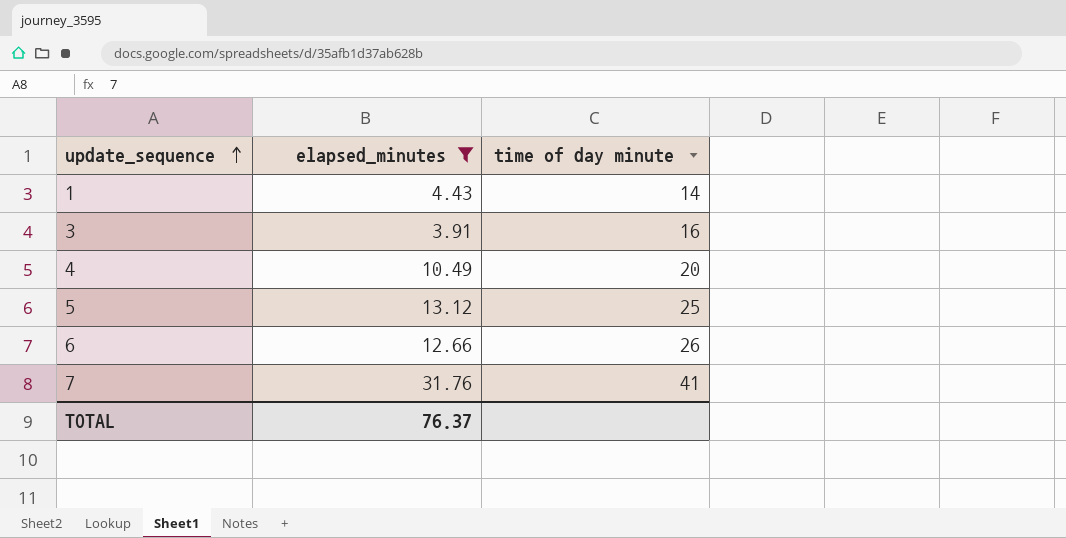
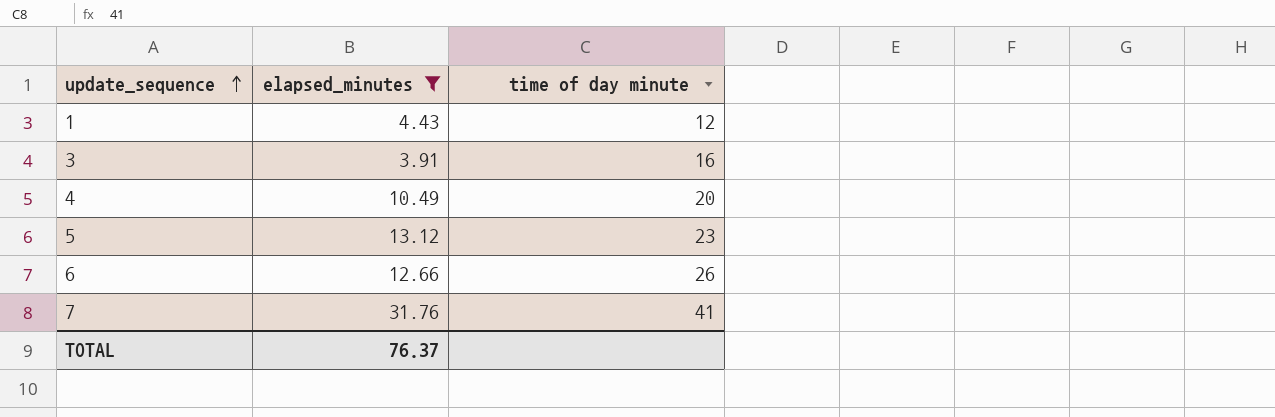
1 | time of day minute: 14 -> 12
5 | time of day minute: 25 -> 23

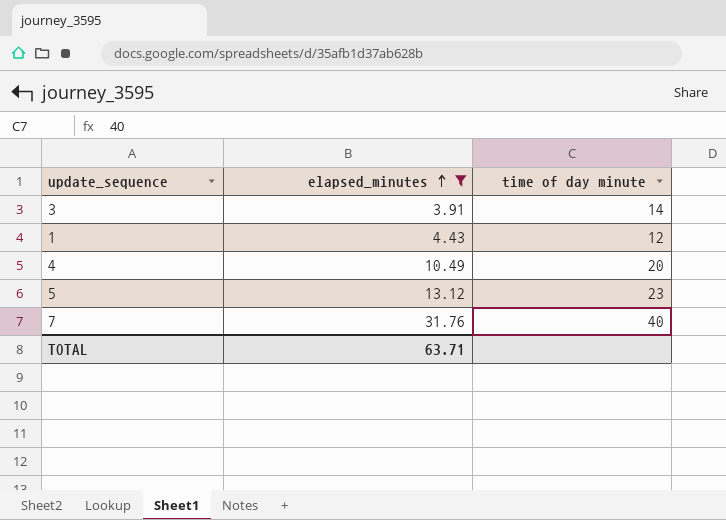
row order: update_sequence ascending -> elapsed_minutes ascending
row 6: 12.66 | 26 -> none
3 | time of day minute: 16 -> 14
7 | time of day minute: 41 -> 40
TOTAL | elapsed_minutes: 76.37 -> 63.71

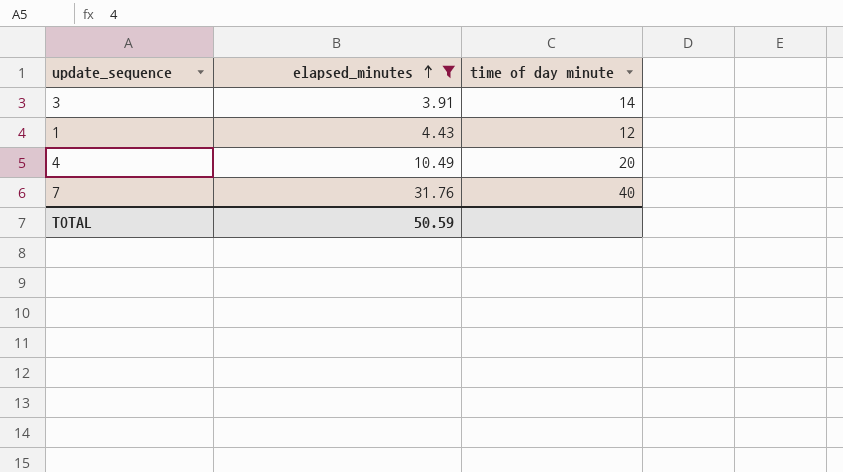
row 5: 13.12 | 23 -> none
TOTAL | elapsed_minutes: 63.71 -> 50.59

